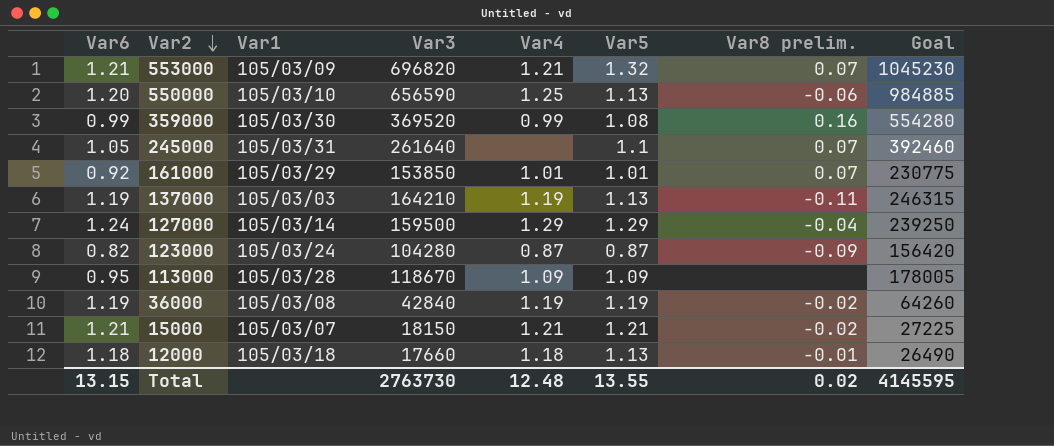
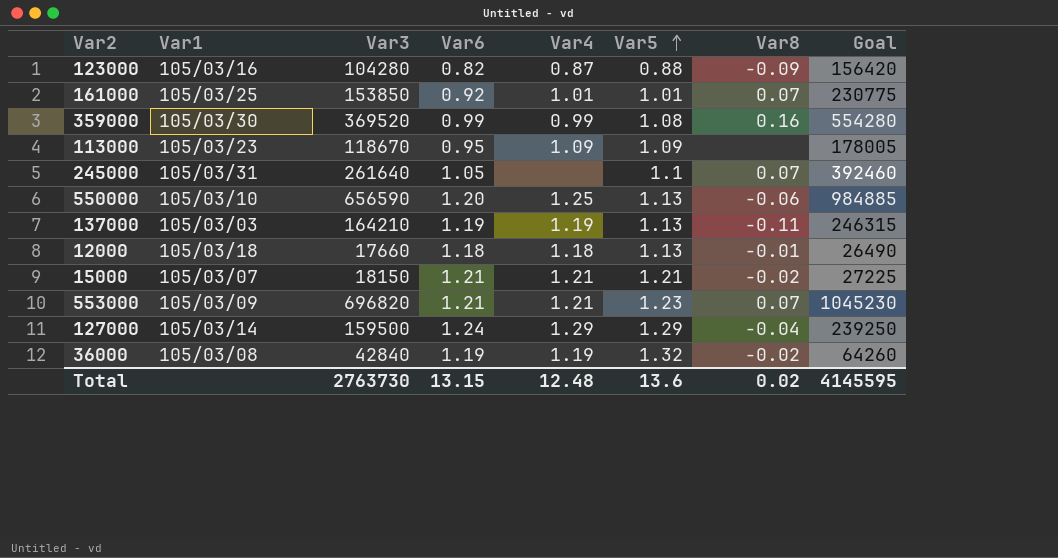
row order: Var2 descending -> Var5 ascending
column Var6 | position: 1 -> 4
column name: Var8 prelim. -> Var8
123000 | Var1: 105/03/24 -> 105/03/16
123000 | Var5: 0.87 -> 0.88
161000 | Var1: 105/03/29 -> 105/03/25
113000 | Var1: 105/03/28 -> 105/03/23
553000 | Var5: 1.32 -> 1.23
36000 | Var5: 1.19 -> 1.32
Total | Var5: 13.55 -> 13.6

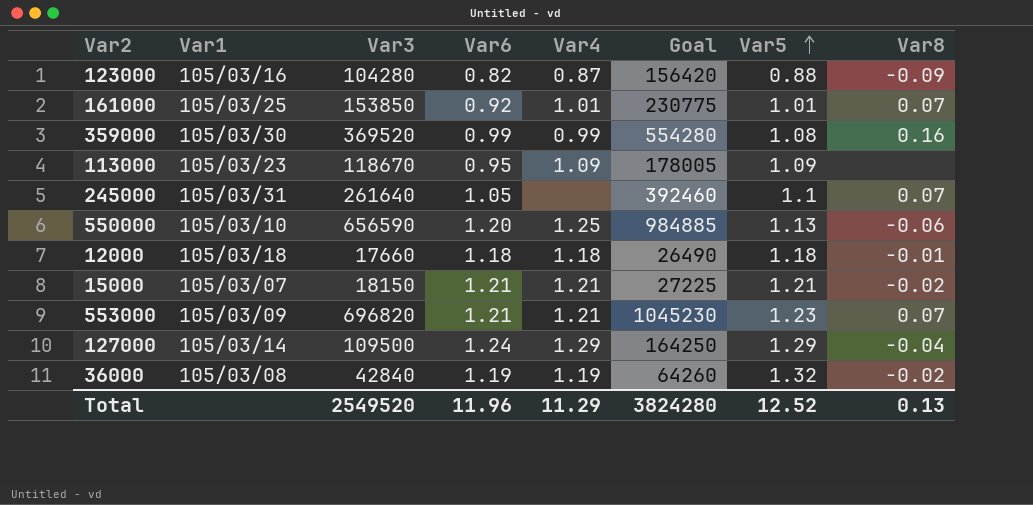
column Goal | position: 8 -> 6
row 137000: 105/03/03 | 164210 | 1.19 | 1.19 | 1.13 | -0.11 | 246315 -> none
12000 | Var5: 1.13 -> 1.18
127000 | Var3: 159500 -> 109500
127000 | Goal: 239250 -> 164250
Total | Var3: 2763730 -> 2549520
Total | Var6: 13.15 -> 11.96
Total | Var4: 12.48 -> 11.29
Total | Goal: 4145595 -> 3824280
Total | Var5: 13.6 -> 12.52
Total | Var8: 0.02 -> 0.13

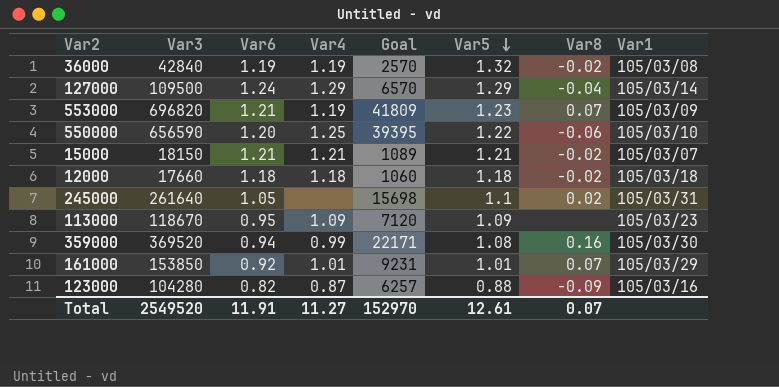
row order: Var5 ascending -> Var5 descending
column Goal | formula: [Var3] * 1.5 -> [Var3] * 0.06
column Var1 | position: 2 -> 8
553000 | Var4: 1.21 -> 1.19
550000 | Var5: 1.13 -> 1.22
12000 | Var8: -0.01 -> -0.02
245000 | Var8: 0.07 -> 0.02
359000 | Var6: 0.99 -> 0.94
161000 | Var1: 105/03/25 -> 105/03/29
Total | Var6: 11.96 -> 11.91
Total | Var4: 11.29 -> 11.27
Total | Goal: 3824280 -> 152970
Total | Var5: 12.52 -> 12.61
Total | Var8: 0.13 -> 0.07

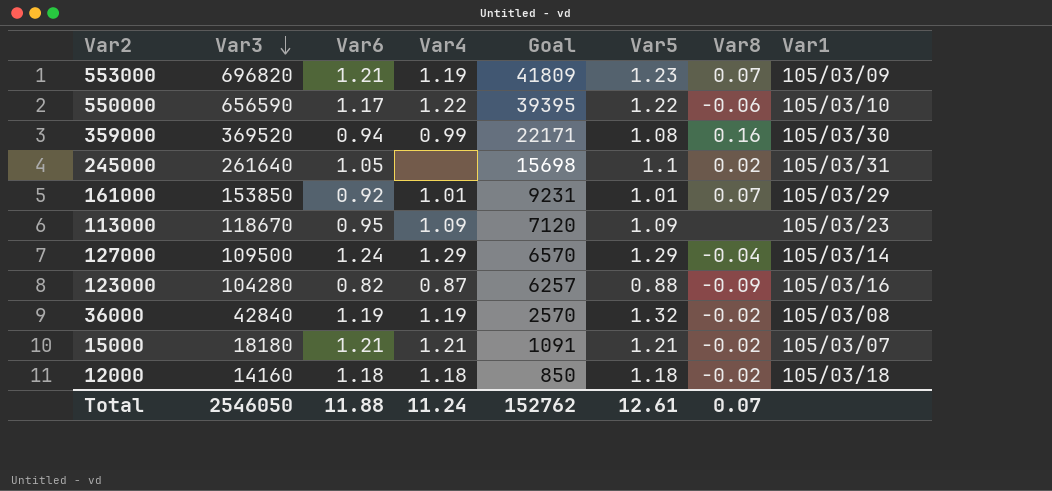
row order: Var5 descending -> Var3 descending
550000 | Var6: 1.20 -> 1.17
550000 | Var4: 1.25 -> 1.22
15000 | Var3: 18150 -> 18180
15000 | Goal: 1089 -> 1091
12000 | Var3: 17660 -> 14160
12000 | Goal: 1060 -> 850
Total | Var3: 2549520 -> 2546050
Total | Var6: 11.91 -> 11.88
Total | Var4: 11.27 -> 11.24
Total | Goal: 152970 -> 152762

